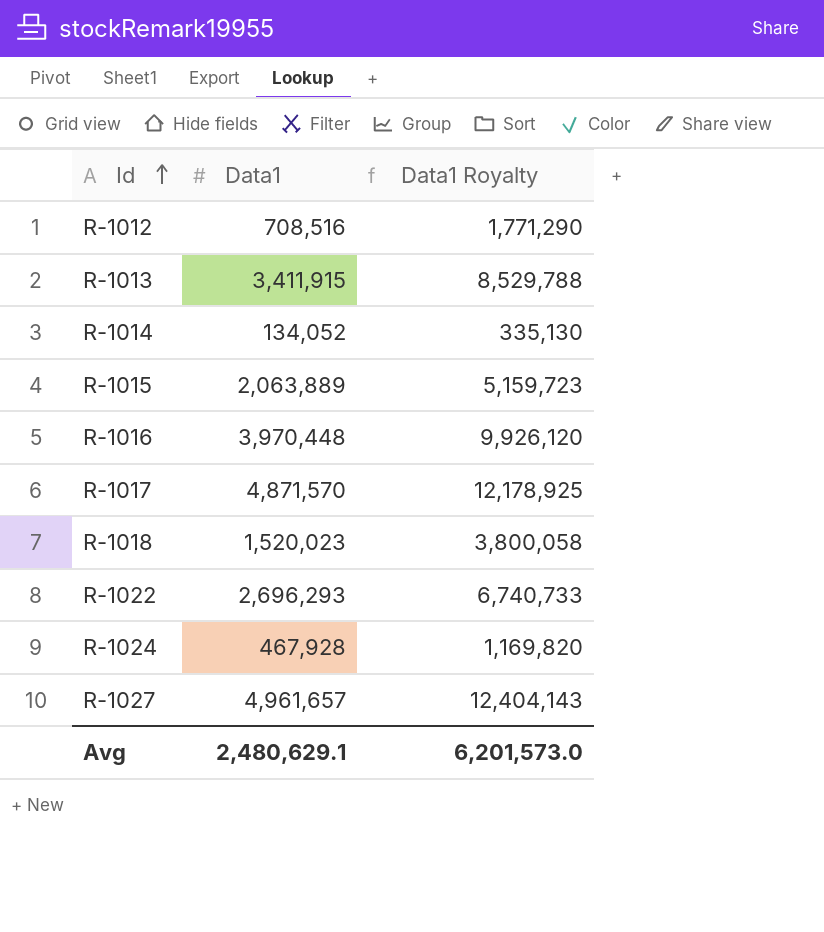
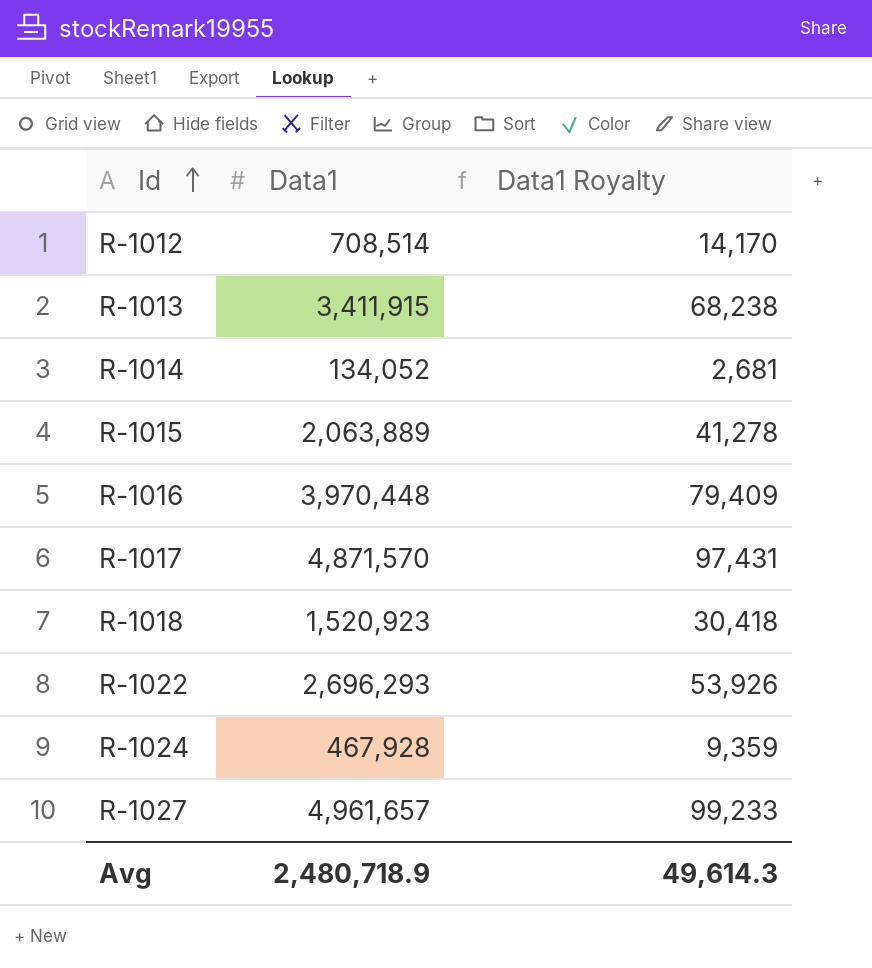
column Data1 Royalty | formula: [Data1] * 2.5 -> [Data1] * 0.02
R-1012 | Data1: 708,516 -> 708,514
R-1018 | Data1: 1,520,023 -> 1,520,923
Avg | Data1: 2,480,629.1 -> 2,480,718.9
Avg | Data1 Royalty: 6,201,573.0 -> 49,614.3

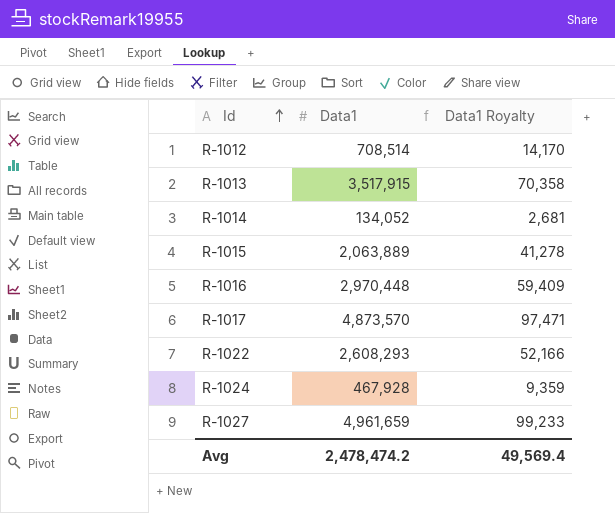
row R-1018: 1,520,923 | 30,418 -> none
R-1013 | Data1: 3,411,915 -> 3,517,915
R-1013 | Data1 Royalty: 68,238 -> 70,358
R-1016 | Data1: 3,970,448 -> 2,970,448
R-1016 | Data1 Royalty: 79,409 -> 59,409
R-1017 | Data1: 4,871,570 -> 4,873,570
R-1017 | Data1 Royalty: 97,431 -> 97,471
R-1022 | Data1: 2,696,293 -> 2,608,293
R-1022 | Data1 Royalty: 53,926 -> 52,166
R-1027 | Data1: 4,961,657 -> 4,961,659
Avg | Data1: 2,480,718.9 -> 2,478,474.2
Avg | Data1 Royalty: 49,614.3 -> 49,569.4

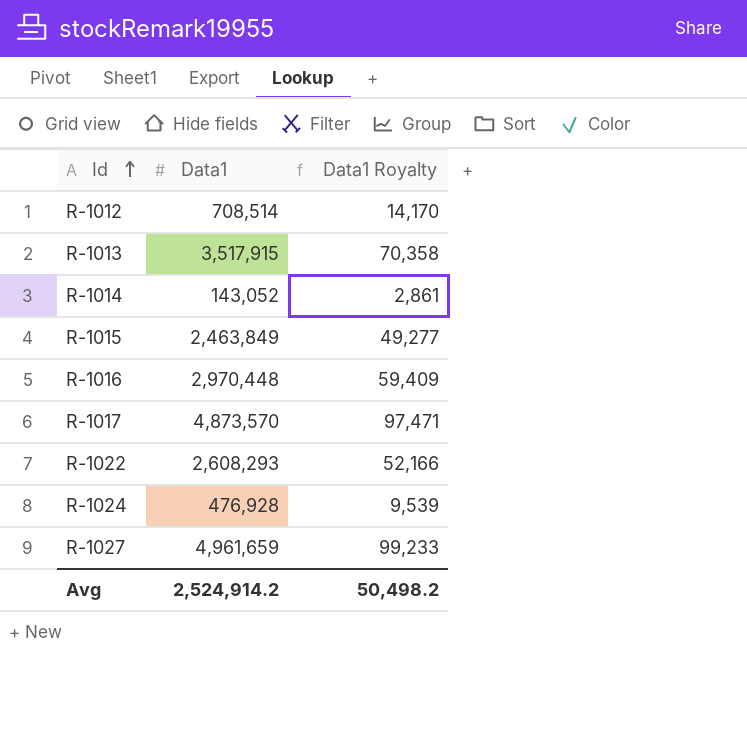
R-1014 | Data1: 134,052 -> 143,052
R-1014 | Data1 Royalty: 2,681 -> 2,861
R-1015 | Data1: 2,063,889 -> 2,463,849
R-1015 | Data1 Royalty: 41,278 -> 49,277
R-1024 | Data1: 467,928 -> 476,928
R-1024 | Data1 Royalty: 9,359 -> 9,539
Avg | Data1: 2,478,474.2 -> 2,524,914.2
Avg | Data1 Royalty: 49,569.4 -> 50,498.2

